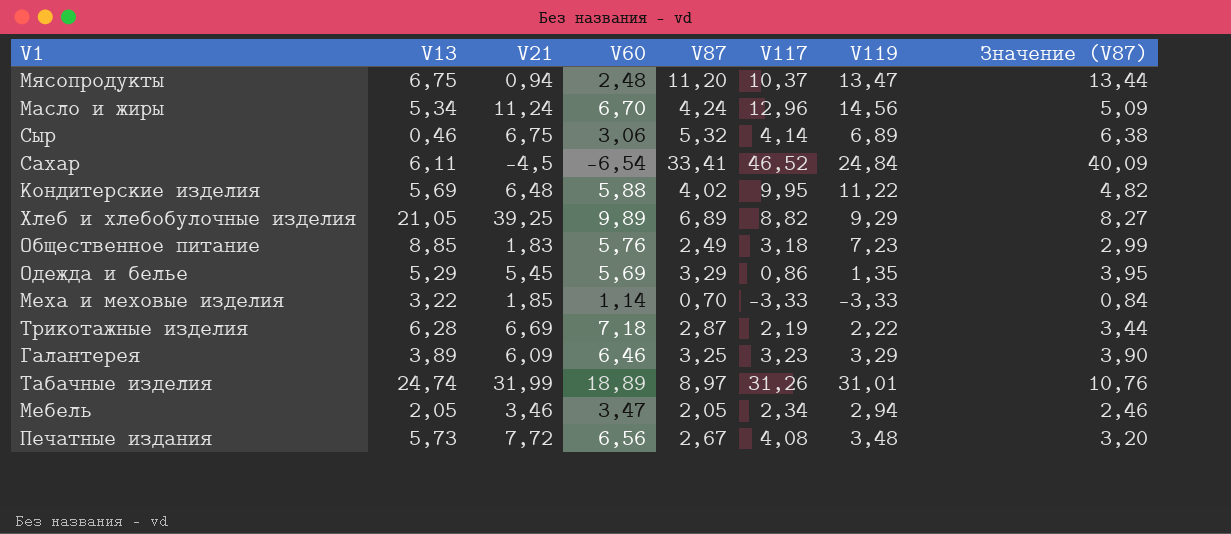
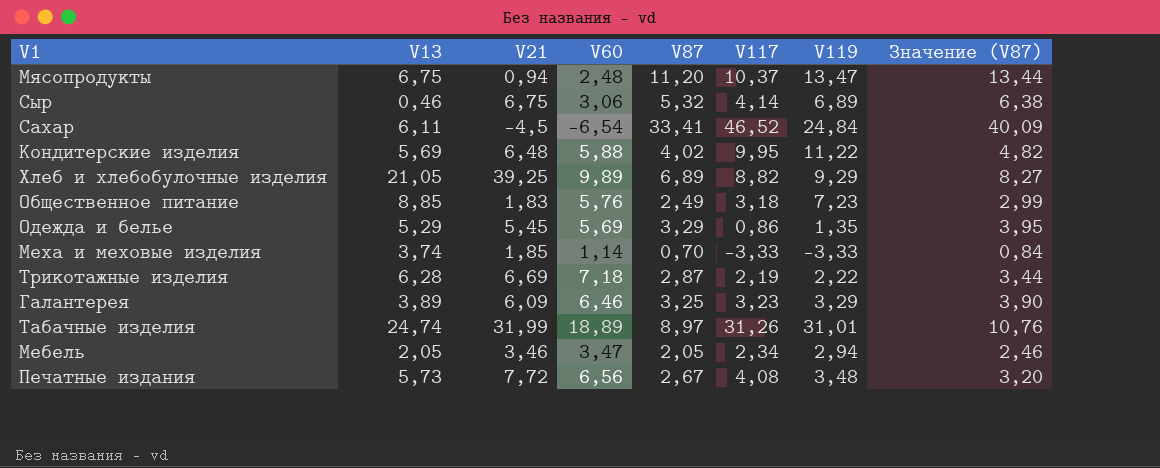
row Масло и жиры: 5,34 | 11,24 | 6,70 | 4,24 | 12,96 | 14,56 | 5,09 -> none
Меха и меховые изделия | V13: 3,22 -> 3,74

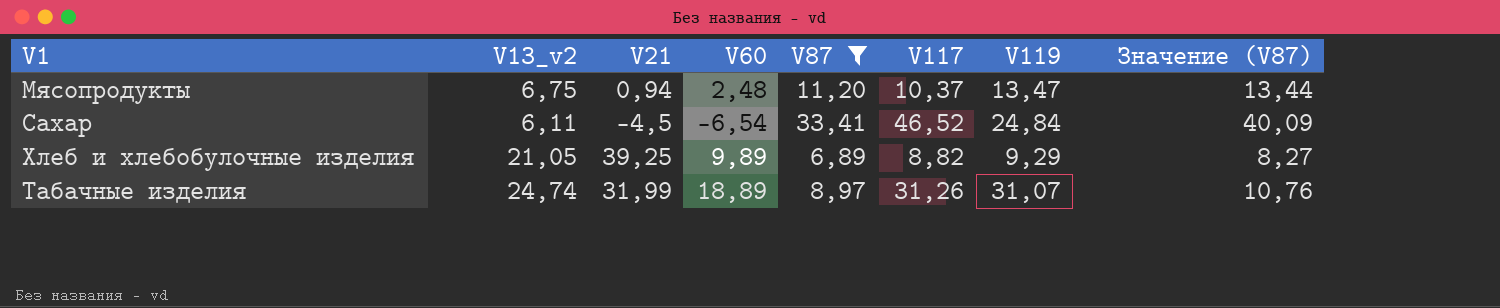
filter: none -> V87 >= 6,89
column name: V13 -> V13_v2
Табачные изделия | V119: 31,01 -> 31,07

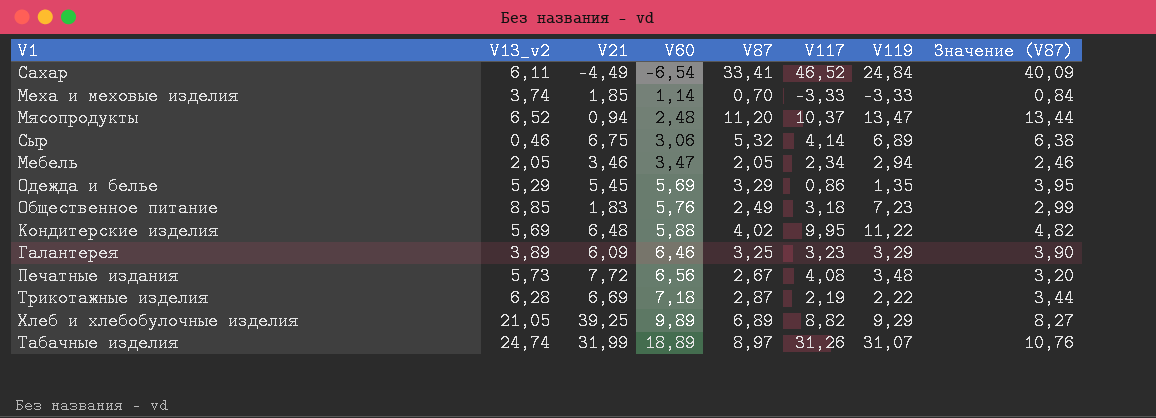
filter: V87 >= 6,89 -> none
row order: none -> V60 ascending
Сахар | V21: -4,5 -> -4,49
Мясопродукты | V13_v2: 6,75 -> 6,52

